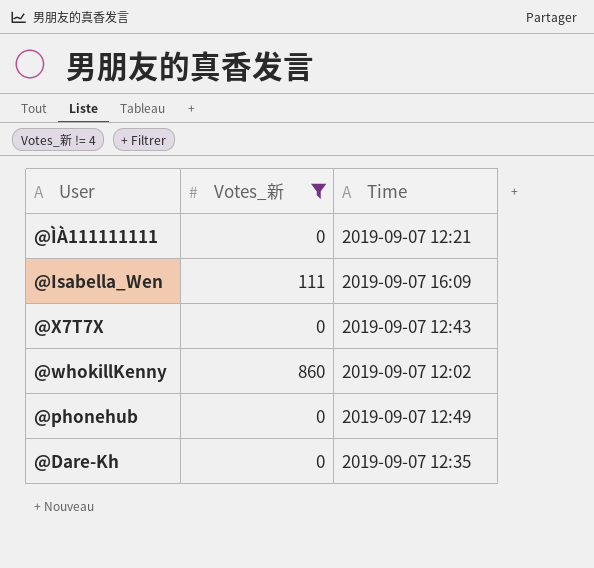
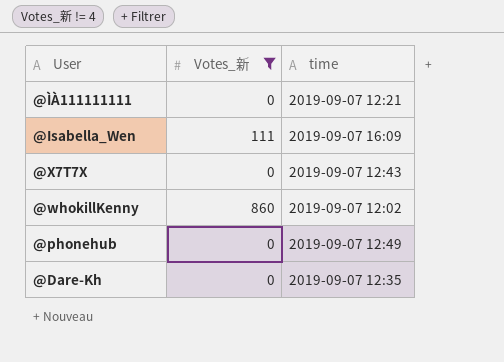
column name: Time -> time

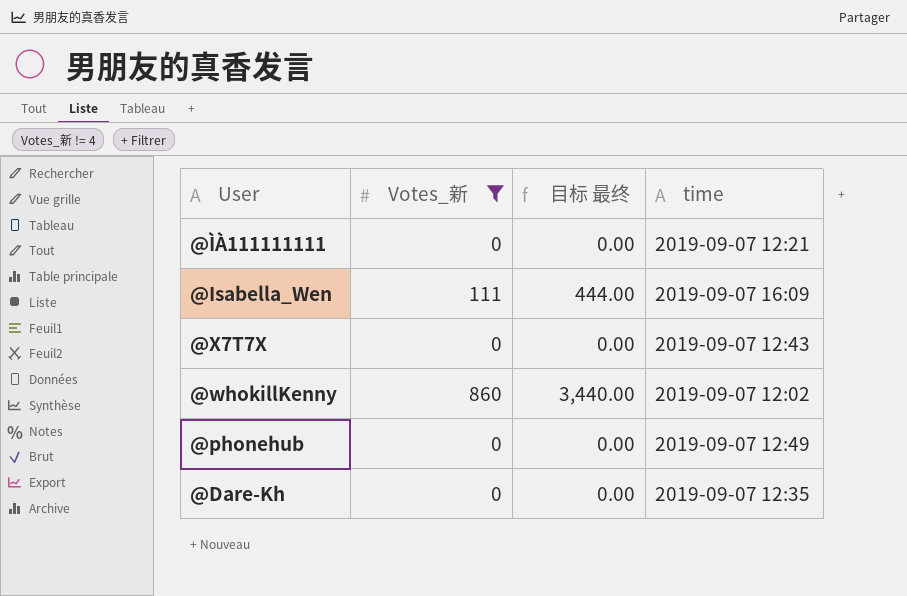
column 目标 最终 | formula: none -> [Votes_新] * 4

